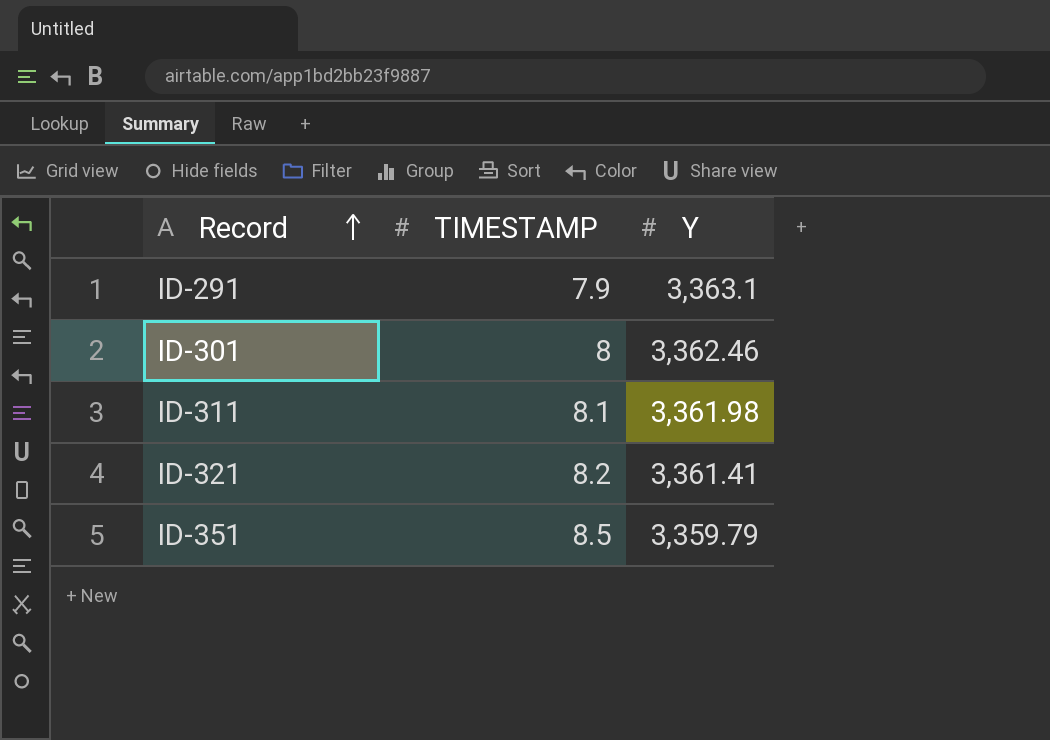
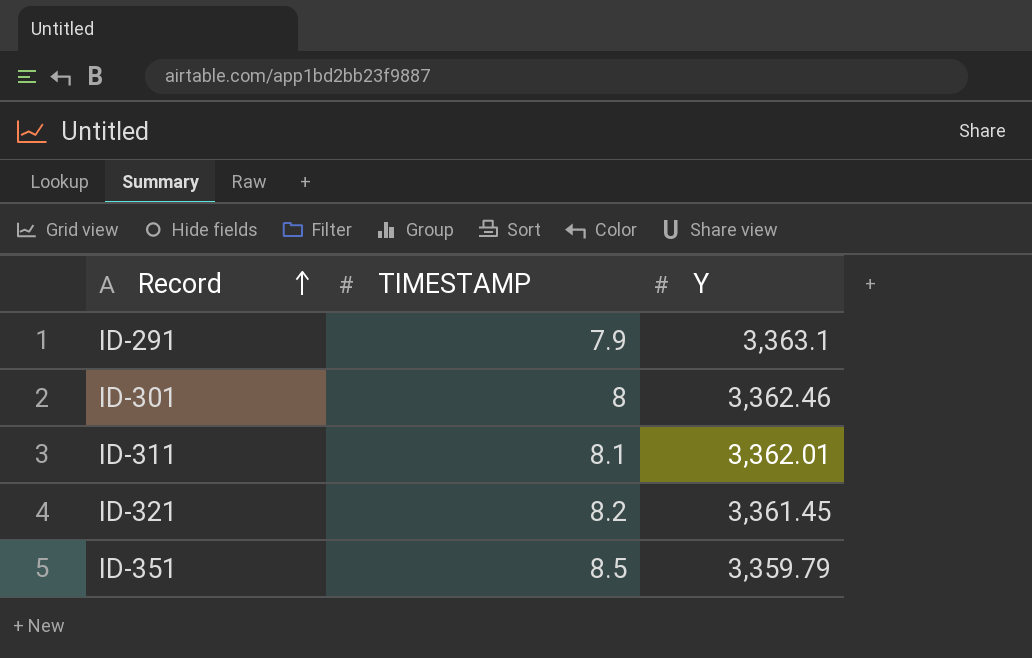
ID-311 | Y: 3,361.98 -> 3,362.01
ID-321 | Y: 3,361.41 -> 3,361.45

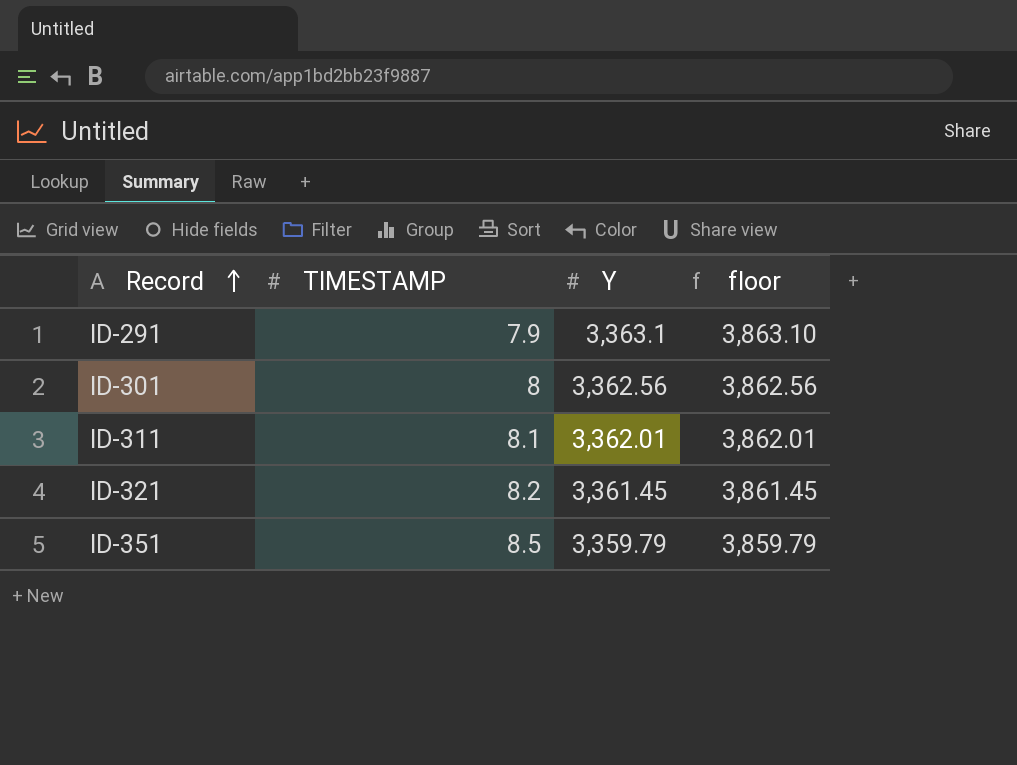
column floor | formula: none -> [Y] + 500
ID-301 | Y: 3,362.46 -> 3,362.56

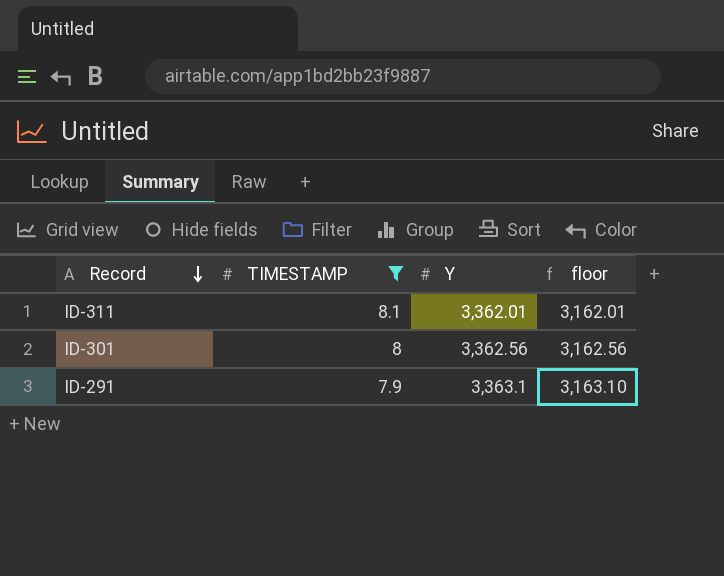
filter: none -> TIMESTAMP <= 8.1
row order: Record ascending -> Record descending
column floor | formula: [Y] + 500 -> [Y] - 200

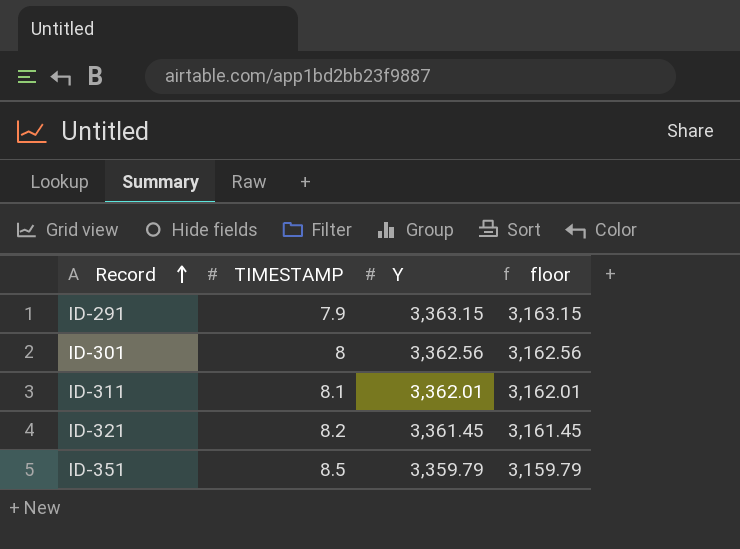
filter: TIMESTAMP <= 8.1 -> none
row order: Record descending -> Record ascending
ID-291 | Y: 3,363.1 -> 3,363.15
ID-291 | floor: 3,163.10 -> 3,163.15

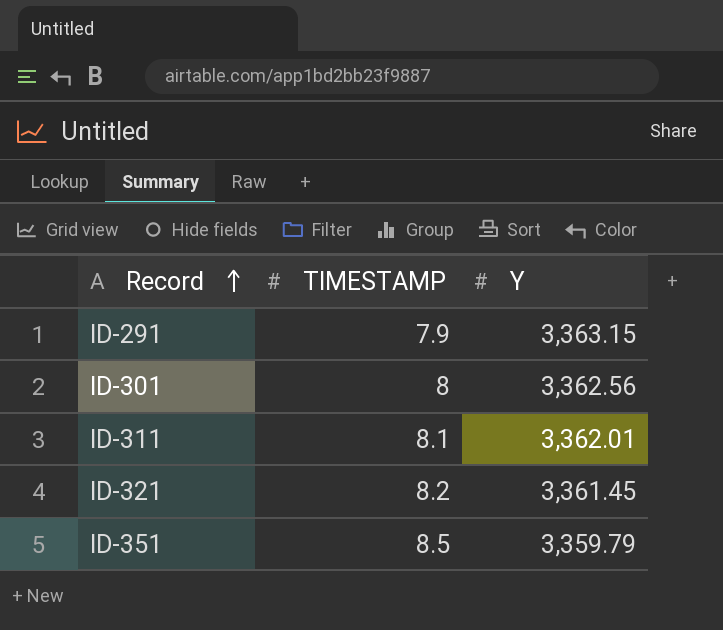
column floor | formula: [Y] - 200 -> none

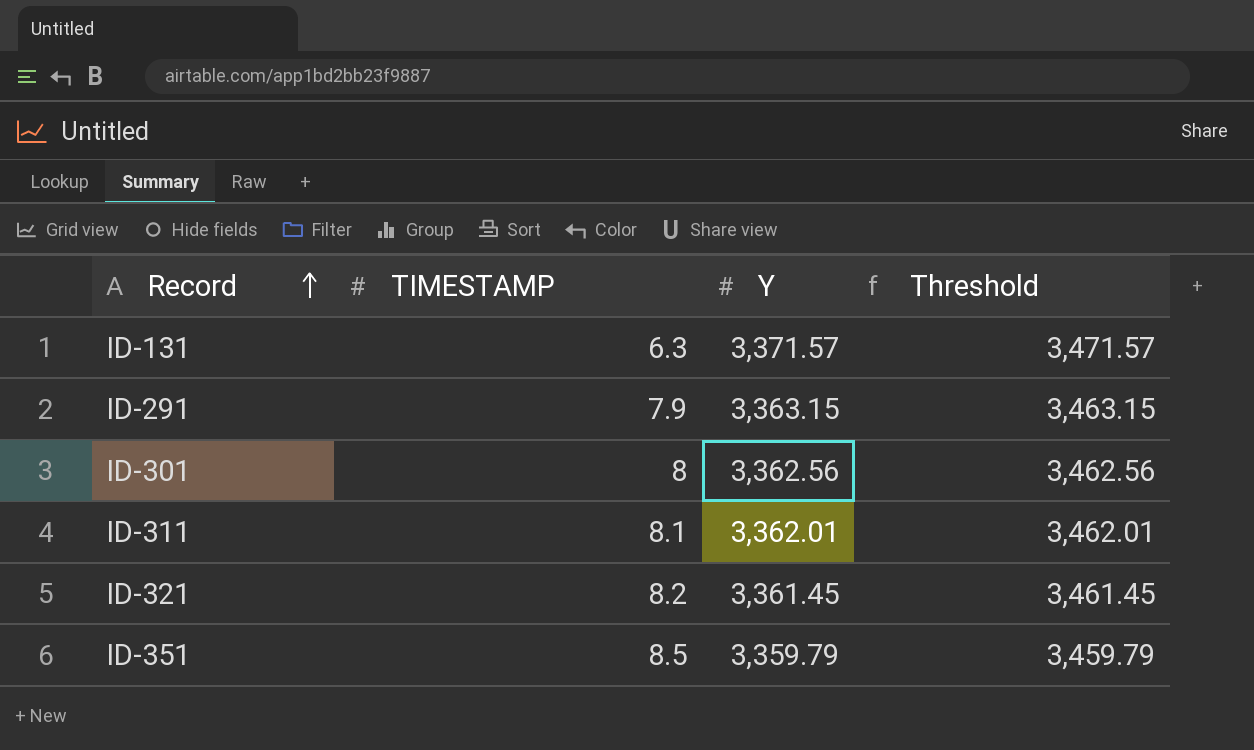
column Threshold | formula: none -> [Y] + 100
row ID-131: none -> 6.3 | 3,371.57 | 3,471.57

